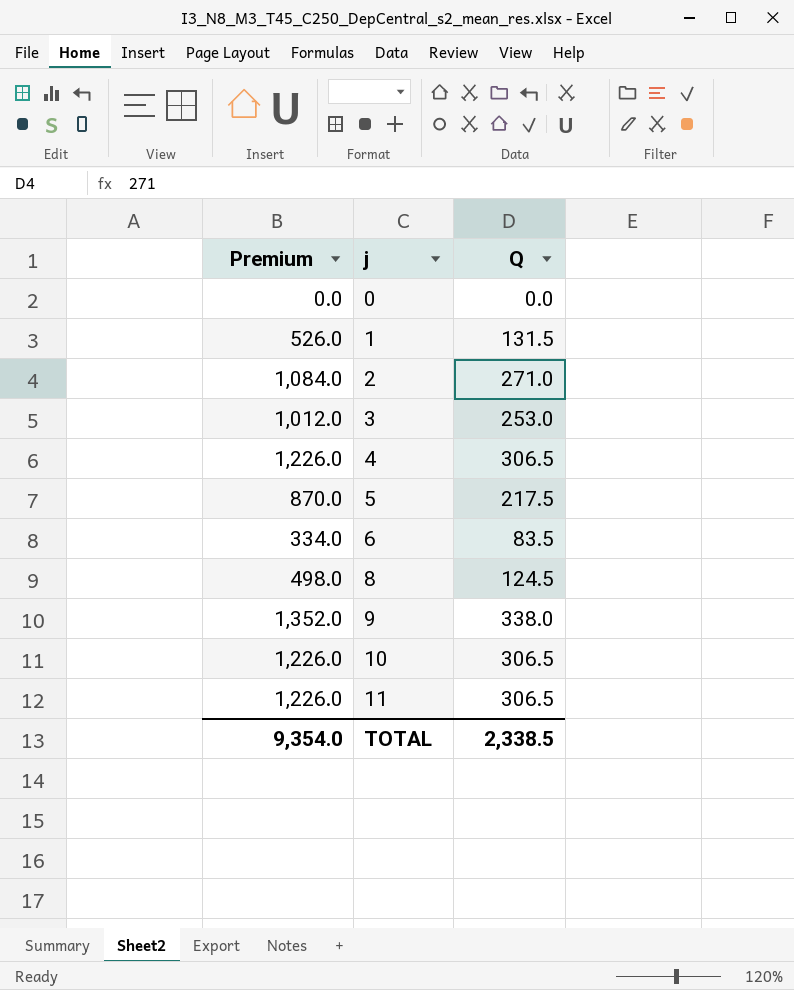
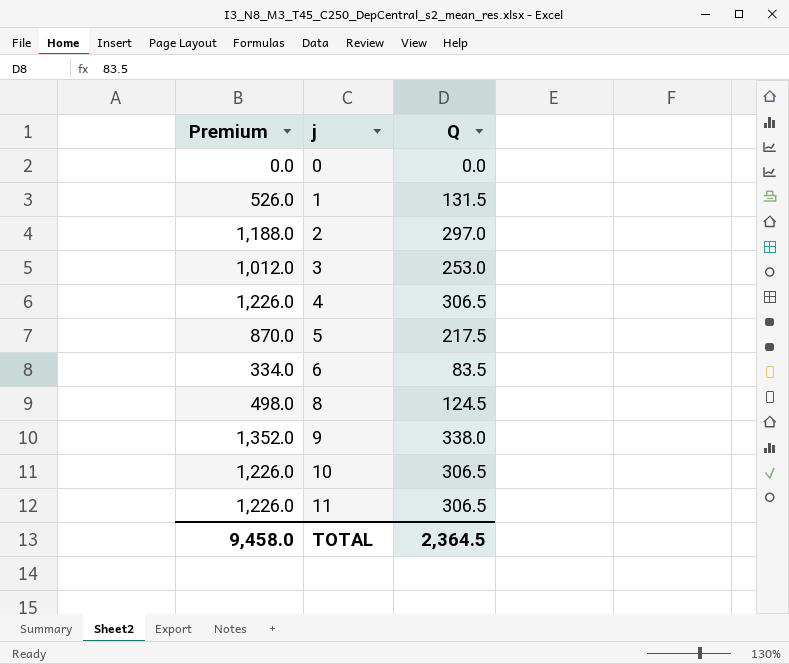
2 | Premium: 1,084.0 -> 1,188.0
2 | Q: 271.0 -> 297.0
TOTAL | Premium: 9,354.0 -> 9,458.0
TOTAL | Q: 2,338.5 -> 2,364.5

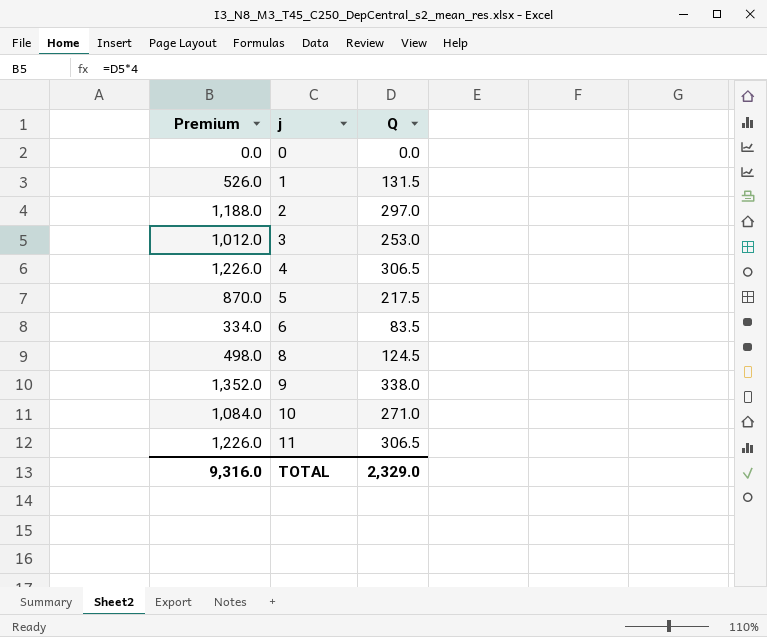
10 | Premium: 1,226.0 -> 1,084.0
10 | Q: 306.5 -> 271.0
TOTAL | Premium: 9,458.0 -> 9,316.0
TOTAL | Q: 2,364.5 -> 2,329.0

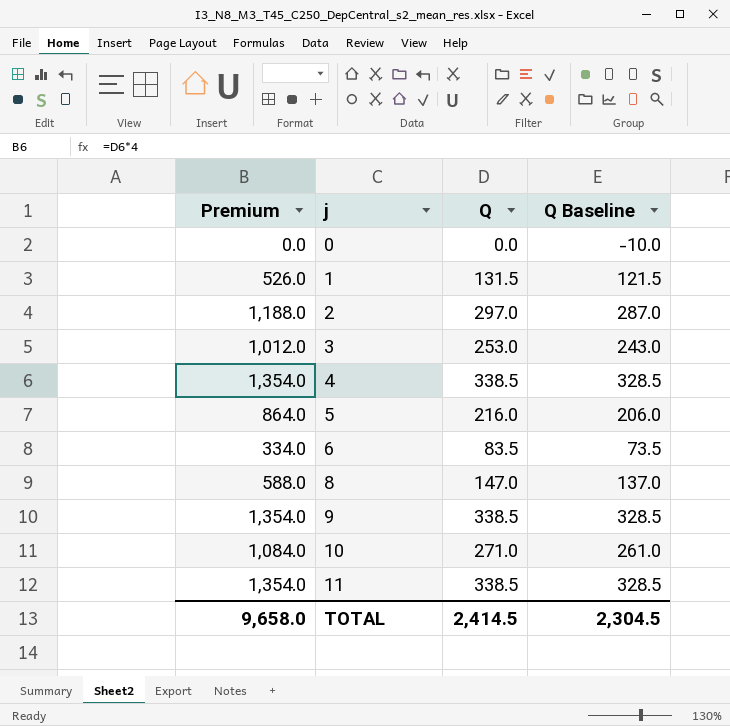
column Q Baseline | formula: none -> [Q] - 10
4 | Premium: 1,226.0 -> 1,354.0
4 | Q: 306.5 -> 338.5
5 | Premium: 870.0 -> 864.0
5 | Q: 217.5 -> 216.0
8 | Premium: 498.0 -> 588.0
8 | Q: 124.5 -> 147.0
9 | Premium: 1,352.0 -> 1,354.0
9 | Q: 338.0 -> 338.5
11 | Premium: 1,226.0 -> 1,354.0
11 | Q: 306.5 -> 338.5
TOTAL | Premium: 9,316.0 -> 9,658.0
TOTAL | Q: 2,329.0 -> 2,414.5

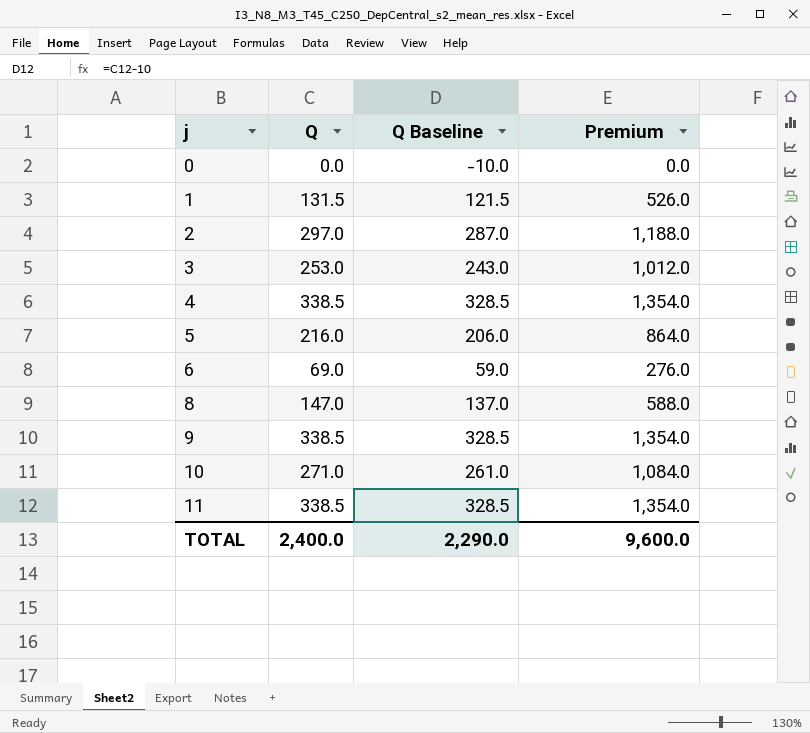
column Premium | position: 1 -> 4
6 | Q: 83.5 -> 69.0
6 | Q Baseline: 73.5 -> 59.0
6 | Premium: 334.0 -> 276.0
TOTAL | Q: 2,414.5 -> 2,400.0
TOTAL | Q Baseline: 2,304.5 -> 2,290.0
TOTAL | Premium: 9,658.0 -> 9,600.0

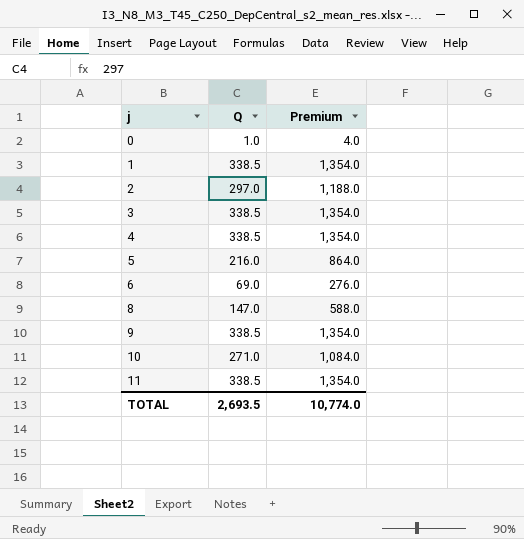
column Q Baseline | formula: [Q] - 10 -> none
0 | Q: 0.0 -> 1.0
0 | Premium: 0.0 -> 4.0
1 | Q: 131.5 -> 338.5
1 | Premium: 526.0 -> 1,354.0
3 | Q: 253.0 -> 338.5
3 | Premium: 1,012.0 -> 1,354.0
TOTAL | Q: 2,400.0 -> 2,693.5
TOTAL | Premium: 9,600.0 -> 10,774.0

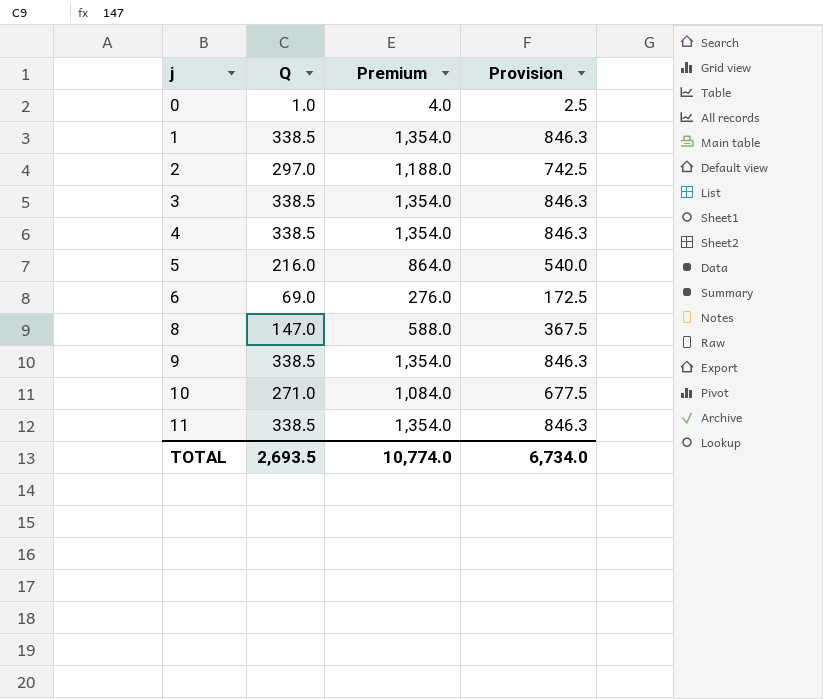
column Provision | formula: none -> [Q] * 2.5

